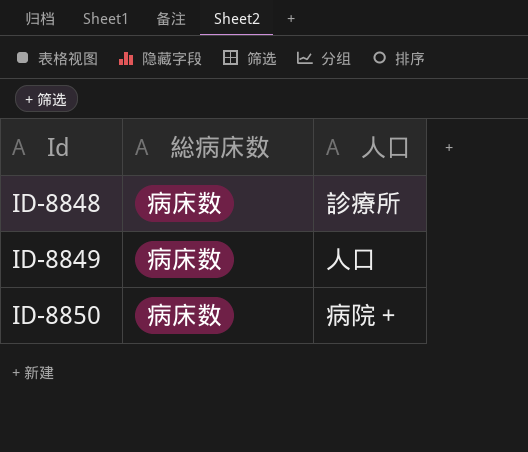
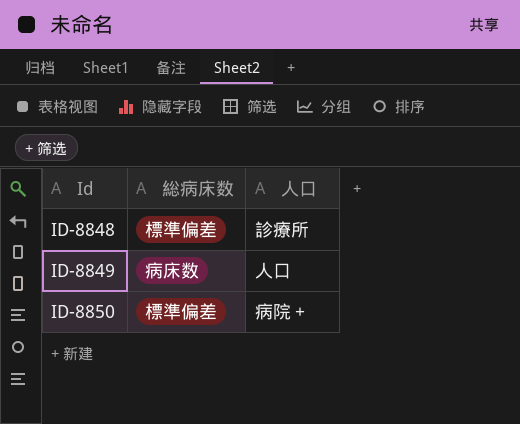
ID-8848 | 総病床数: 病床数 -> 標準偏差
ID-8850 | 総病床数: 病床数 -> 標準偏差

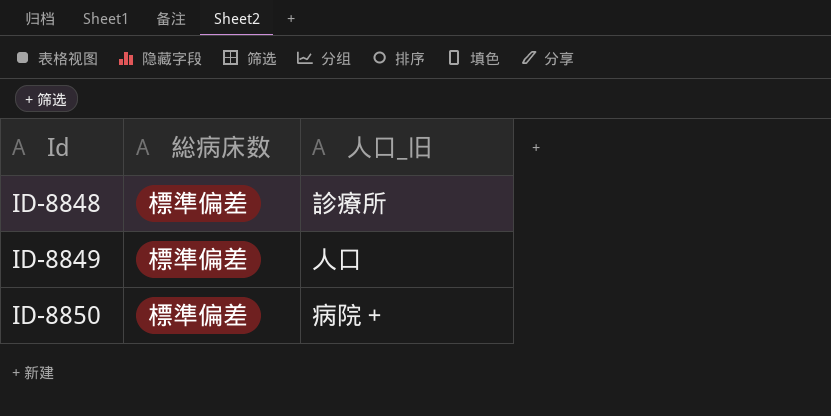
column name: 人口 -> 人口_旧
ID-8849 | 総病床数: 病床数 -> 標準偏差

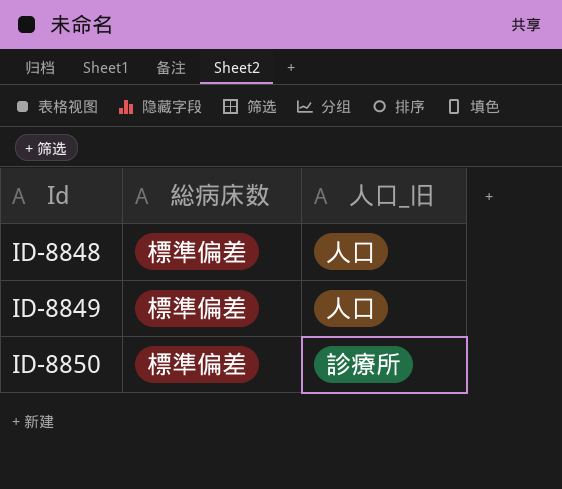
ID-8848 | 人口_旧: 診療所 -> 人口
ID-8850 | 人口_旧: 病院＋ -> 診療所

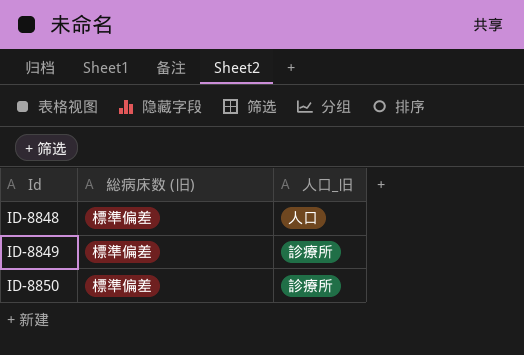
column name: 総病床数 -> 総病床数 (旧)
ID-8849 | 人口_旧: 人口 -> 診療所

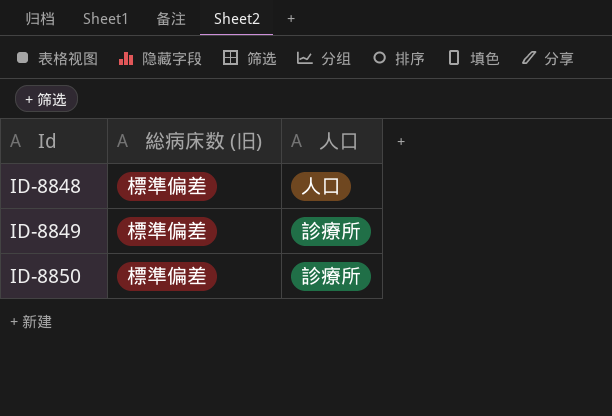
column name: 人口_旧 -> 人口

